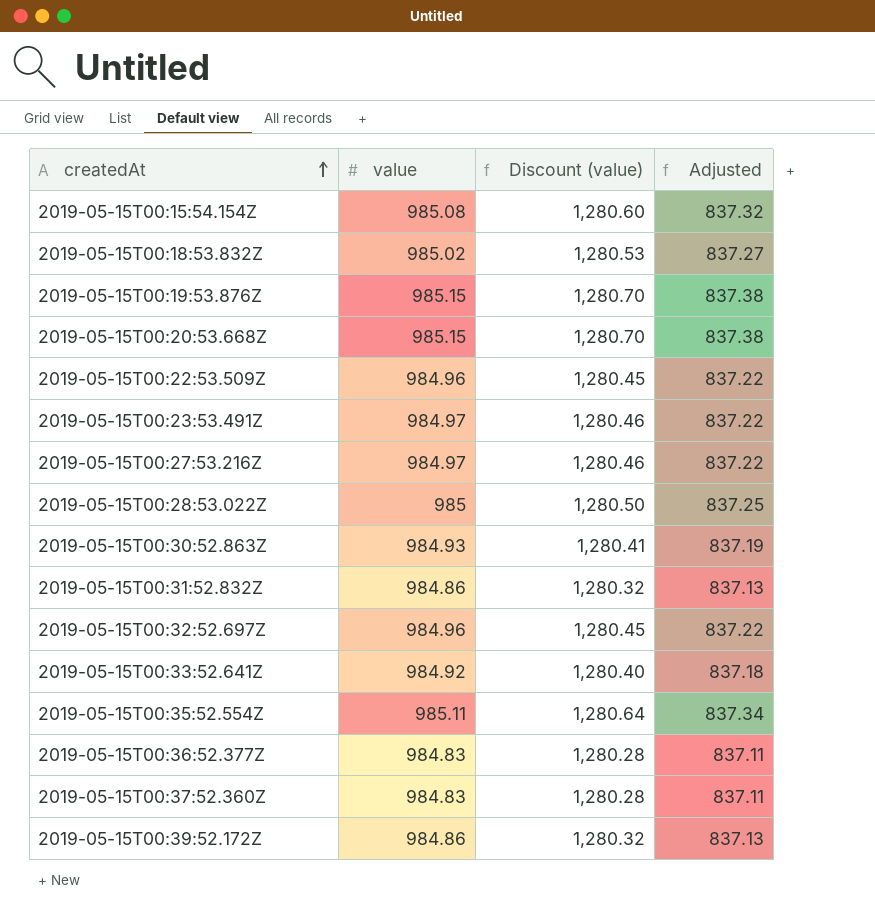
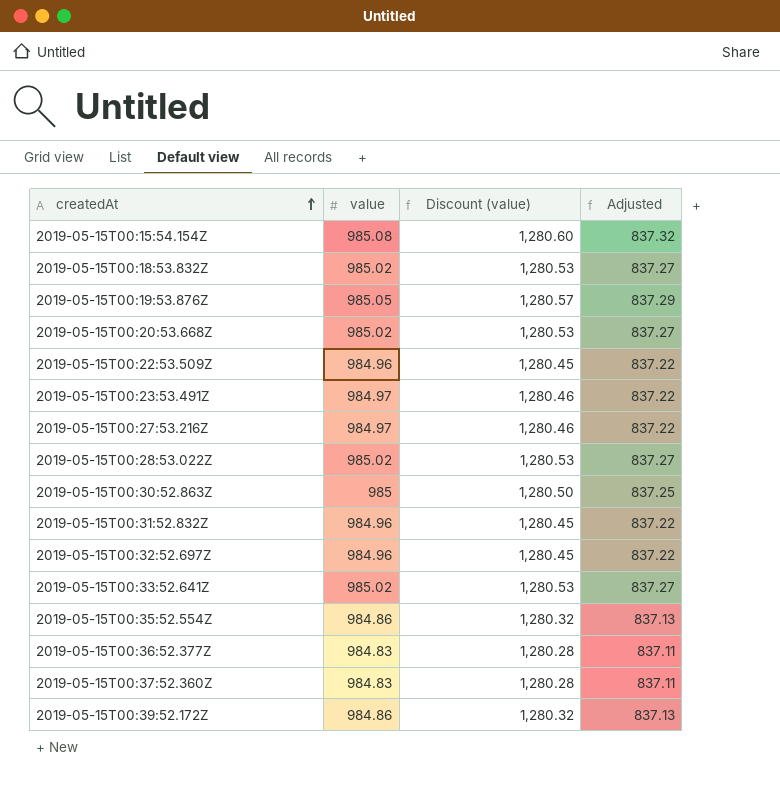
2019-05-15T00:19:53.876Z | value: 985.15 -> 985.05
2019-05-15T00:19:53.876Z | Discount (value): 1,280.70 -> 1,280.57
2019-05-15T00:19:53.876Z | Adjusted: 837.38 -> 837.29
2019-05-15T00:20:53.668Z | value: 985.15 -> 985.02
2019-05-15T00:20:53.668Z | Discount (value): 1,280.70 -> 1,280.53
2019-05-15T00:20:53.668Z | Adjusted: 837.38 -> 837.27
2019-05-15T00:28:53.022Z | value: 985 -> 985.02
2019-05-15T00:28:53.022Z | Discount (value): 1,280.50 -> 1,280.53
2019-05-15T00:28:53.022Z | Adjusted: 837.25 -> 837.27
2019-05-15T00:30:52.863Z | value: 984.93 -> 985
2019-05-15T00:30:52.863Z | Discount (value): 1,280.41 -> 1,280.50
2019-05-15T00:30:52.863Z | Adjusted: 837.19 -> 837.25
2019-05-15T00:31:52.832Z | value: 984.86 -> 984.96
2019-05-15T00:31:52.832Z | Discount (value): 1,280.32 -> 1,280.45
2019-05-15T00:31:52.832Z | Adjusted: 837.13 -> 837.22
2019-05-15T00:33:52.641Z | value: 984.92 -> 985.02
2019-05-15T00:33:52.641Z | Discount (value): 1,280.40 -> 1,280.53
2019-05-15T00:33:52.641Z | Adjusted: 837.18 -> 837.27
2019-05-15T00:35:52.554Z | value: 985.11 -> 984.86
2019-05-15T00:35:52.554Z | Discount (value): 1,280.64 -> 1,280.32
2019-05-15T00:35:52.554Z | Adjusted: 837.34 -> 837.13

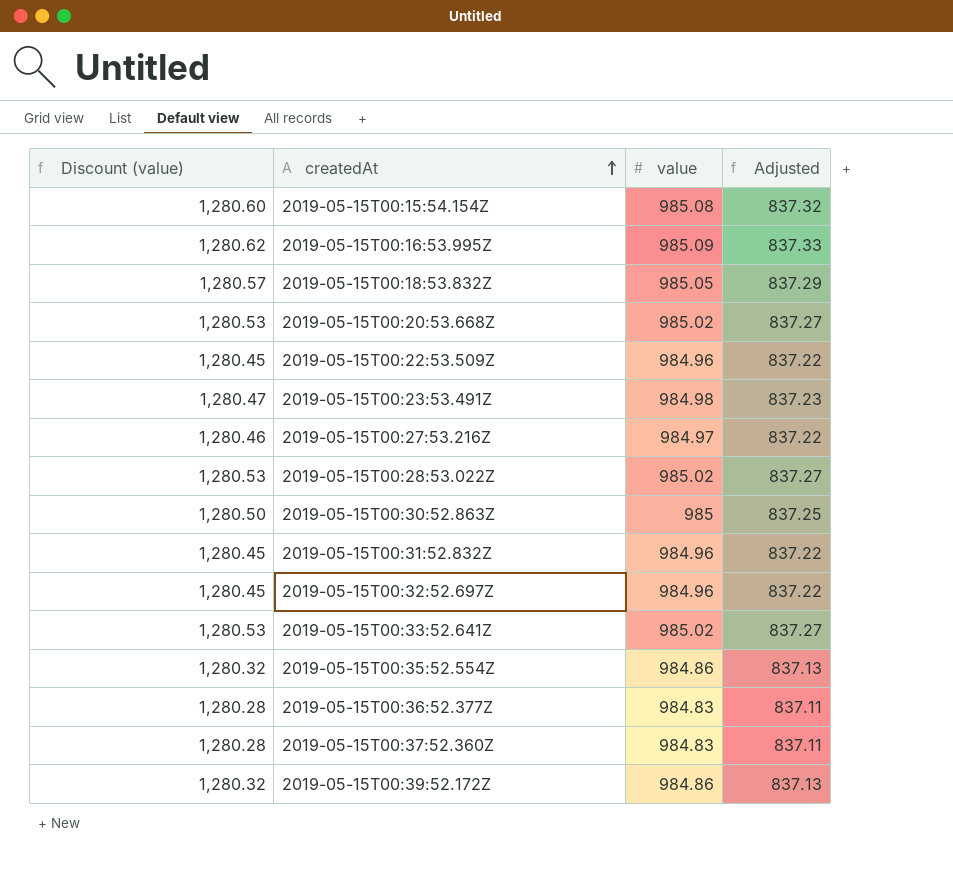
column Discount (value) | position: 3 -> 1
row 2019-05-15T00:19:53.876Z: 985.05 | 1,280.57 | 837.29 -> none
row 2019-05-15T00:16:53.995Z: none -> 1,280.62 | 985.09 | 837.33
2019-05-15T00:18:53.832Z | Discount (value): 1,280.53 -> 1,280.57
2019-05-15T00:18:53.832Z | value: 985.02 -> 985.05
2019-05-15T00:18:53.832Z | Adjusted: 837.27 -> 837.29
2019-05-15T00:23:53.491Z | Discount (value): 1,280.46 -> 1,280.47
2019-05-15T00:23:53.491Z | value: 984.97 -> 984.98
2019-05-15T00:23:53.491Z | Adjusted: 837.22 -> 837.23

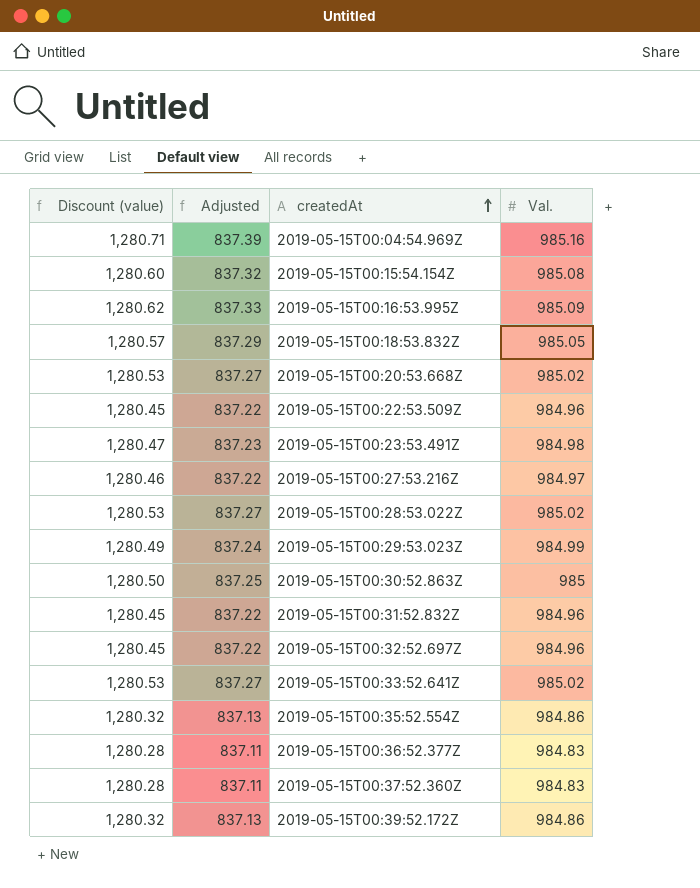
column Adjusted | position: 4 -> 2
column name: value -> Val.
row 2019-05-15T00:04:54.969Z: none -> 1,280.71 | 837.39 | 985.16
row 2019-05-15T00:29:53.023Z: none -> 1,280.49 | 837.24 | 984.99

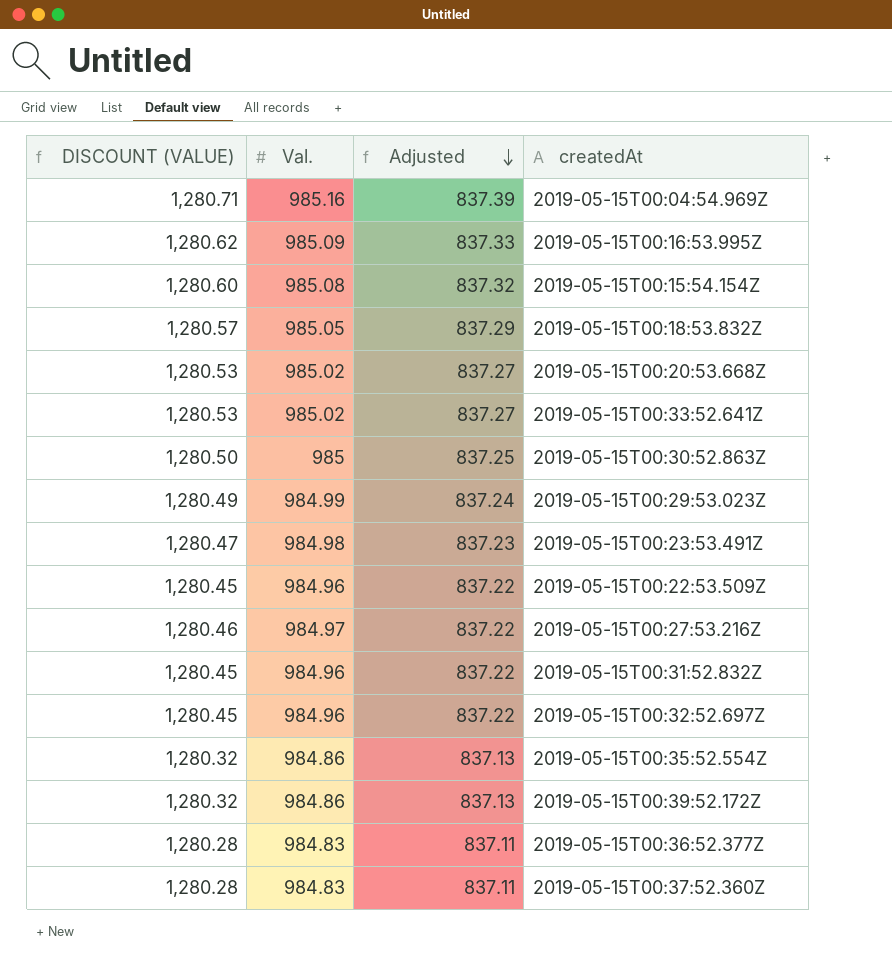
row order: createdAt ascending -> Adjusted descending
column name: Discount (value) -> DISCOUNT (VALUE)
column Val. | position: 4 -> 2
row 2019-05-15T00:28:53.022Z: 1,280.53 | 837.27 | 985.02 -> none

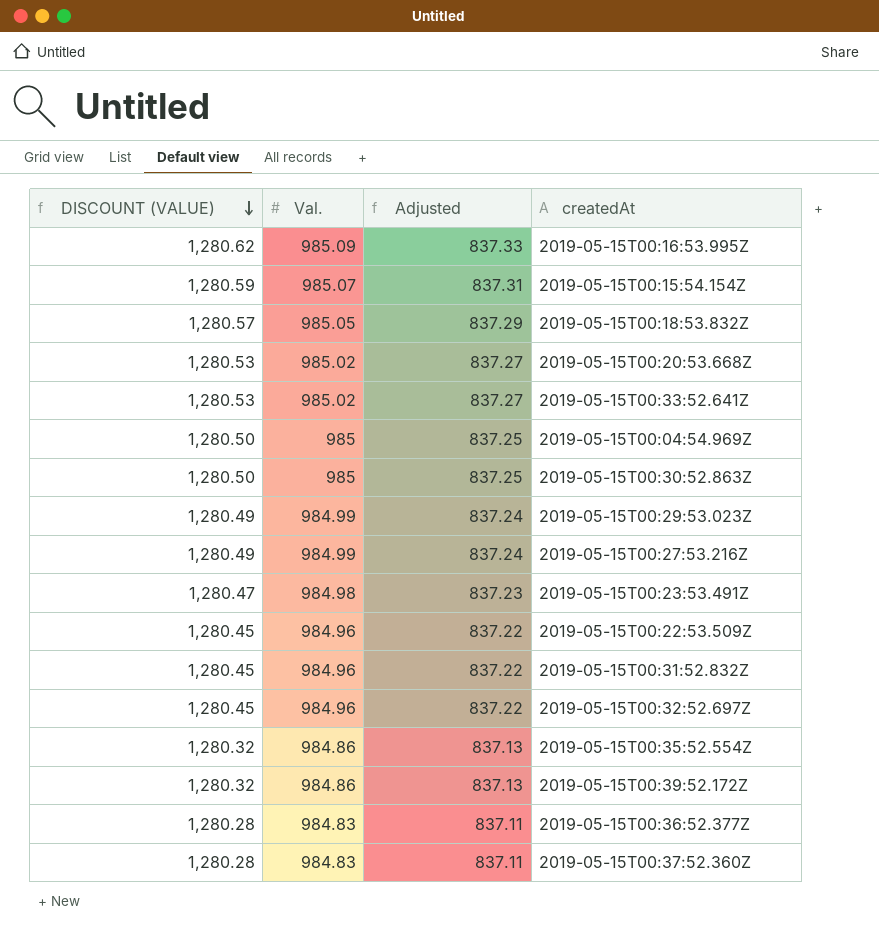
row order: Adjusted descending -> DISCOUNT (VALUE) descending
2019-05-15T00:15:54.154Z | DISCOUNT (VALUE): 1,280.60 -> 1,280.59
2019-05-15T00:15:54.154Z | Val.: 985.08 -> 985.07
2019-05-15T00:15:54.154Z | Adjusted: 837.32 -> 837.31
2019-05-15T00:04:54.969Z | DISCOUNT (VALUE): 1,280.71 -> 1,280.50
2019-05-15T00:04:54.969Z | Val.: 985.16 -> 985
2019-05-15T00:04:54.969Z | Adjusted: 837.39 -> 837.25
2019-05-15T00:27:53.216Z | DISCOUNT (VALUE): 1,280.46 -> 1,280.49
2019-05-15T00:27:53.216Z | Val.: 984.97 -> 984.99
2019-05-15T00:27:53.216Z | Adjusted: 837.22 -> 837.24

